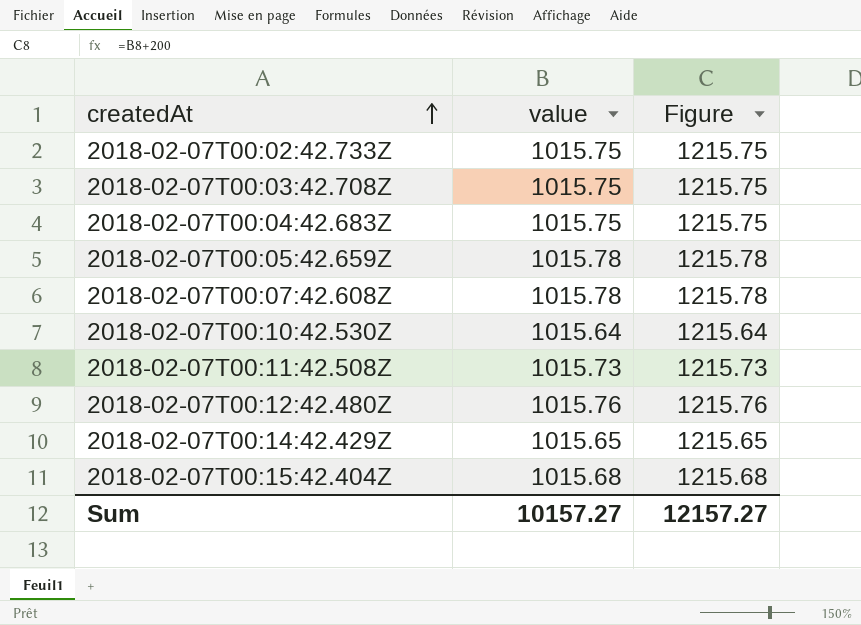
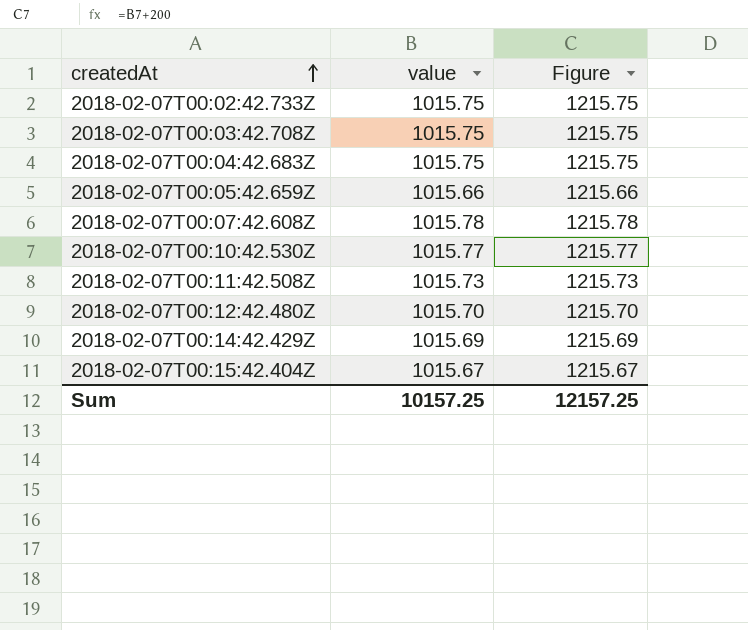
2018-02-07T00:05:42.659Z | value: 1015.78 -> 1015.66
2018-02-07T00:05:42.659Z | Figure: 1215.78 -> 1215.66
2018-02-07T00:10:42.530Z | value: 1015.64 -> 1015.77
2018-02-07T00:10:42.530Z | Figure: 1215.64 -> 1215.77
2018-02-07T00:12:42.480Z | value: 1015.76 -> 1015.70
2018-02-07T00:12:42.480Z | Figure: 1215.76 -> 1215.70
2018-02-07T00:14:42.429Z | value: 1015.65 -> 1015.69
2018-02-07T00:14:42.429Z | Figure: 1215.65 -> 1215.69
2018-02-07T00:15:42.404Z | value: 1015.68 -> 1015.67
2018-02-07T00:15:42.404Z | Figure: 1215.68 -> 1215.67
Sum | value: 10157.27 -> 10157.25
Sum | Figure: 12157.27 -> 12157.25

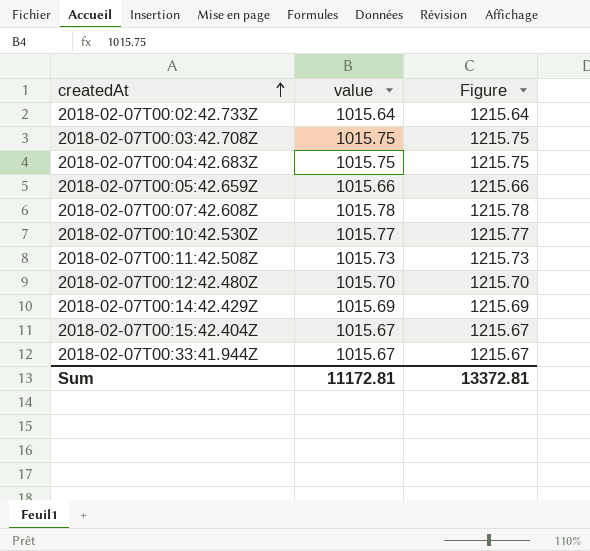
2018-02-07T00:02:42.733Z | value: 1015.75 -> 1015.64
2018-02-07T00:02:42.733Z | Figure: 1215.75 -> 1215.64
row 2018-02-07T00:33:41.944Z: none -> 1015.67 | 1215.67
Sum | value: 10157.25 -> 11172.81
Sum | Figure: 12157.25 -> 13372.81

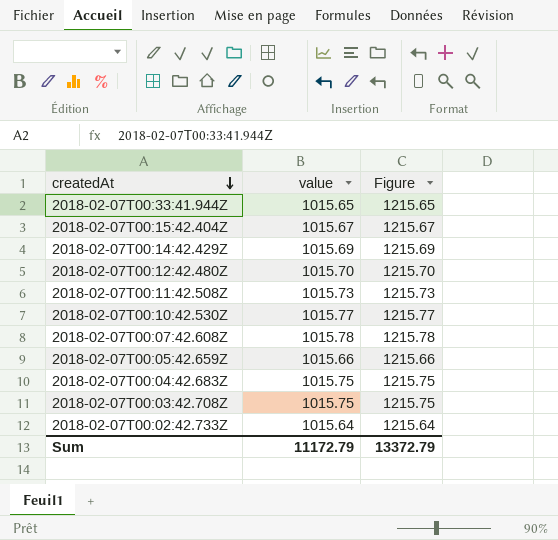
row order: createdAt ascending -> createdAt descending
2018-02-07T00:33:41.944Z | value: 1015.67 -> 1015.65
2018-02-07T00:33:41.944Z | Figure: 1215.67 -> 1215.65
Sum | value: 11172.81 -> 11172.79
Sum | Figure: 13372.81 -> 13372.79

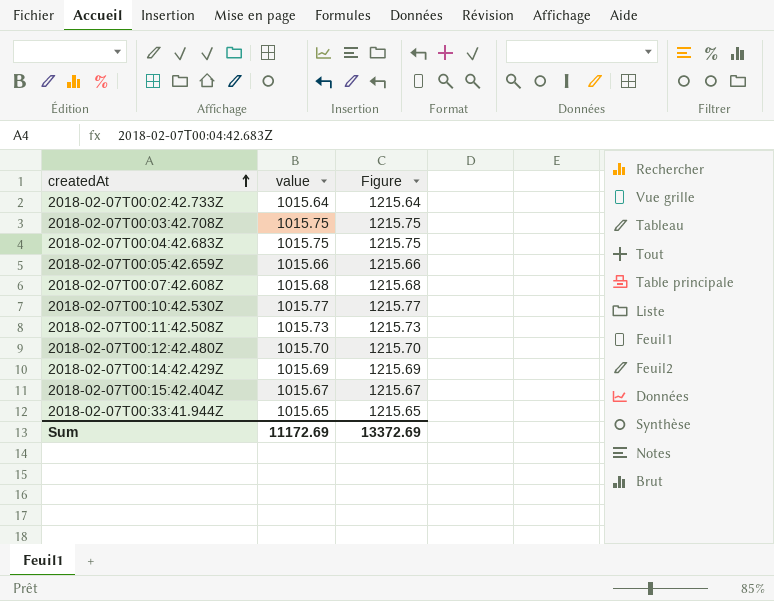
row order: createdAt descending -> createdAt ascending
2018-02-07T00:07:42.608Z | value: 1015.78 -> 1015.68
2018-02-07T00:07:42.608Z | Figure: 1215.78 -> 1215.68
Sum | value: 11172.79 -> 11172.69
Sum | Figure: 13372.79 -> 13372.69

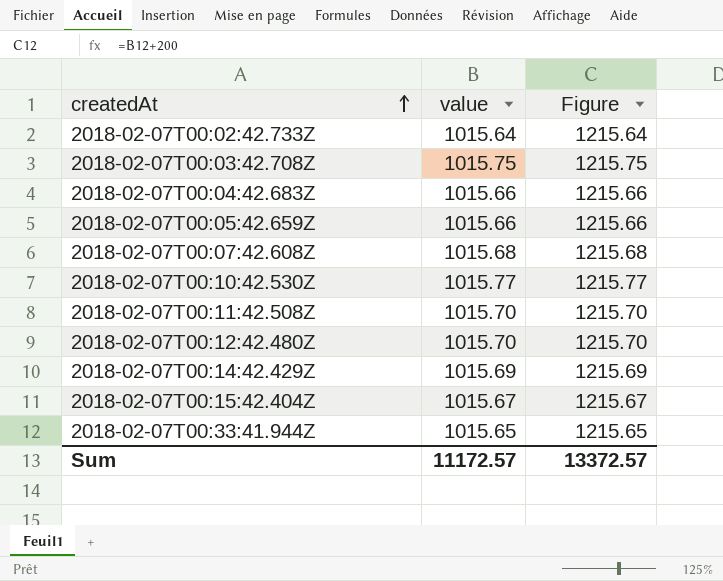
2018-02-07T00:04:42.683Z | value: 1015.75 -> 1015.66
2018-02-07T00:04:42.683Z | Figure: 1215.75 -> 1215.66
2018-02-07T00:11:42.508Z | value: 1015.73 -> 1015.70
2018-02-07T00:11:42.508Z | Figure: 1215.73 -> 1215.70
Sum | value: 11172.69 -> 11172.57
Sum | Figure: 13372.69 -> 13372.57

